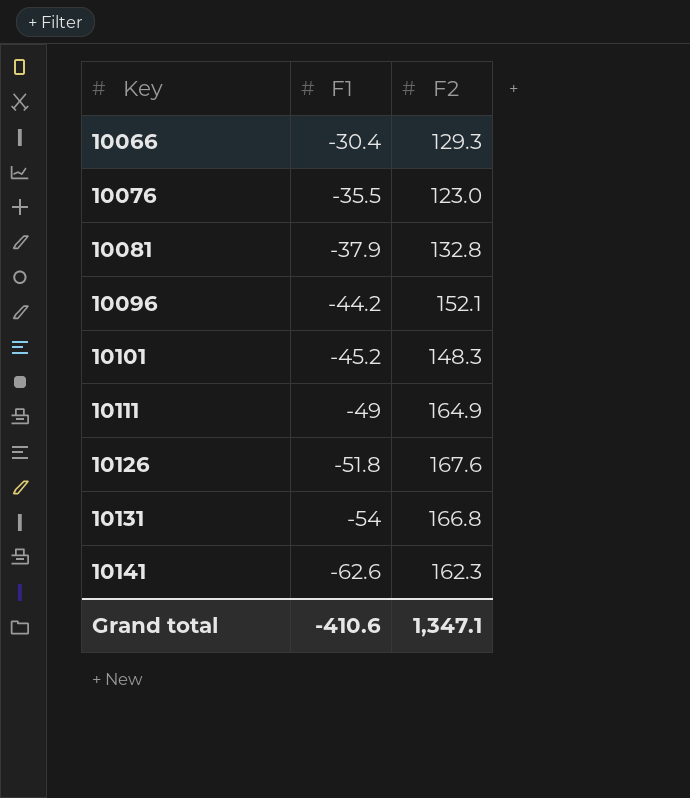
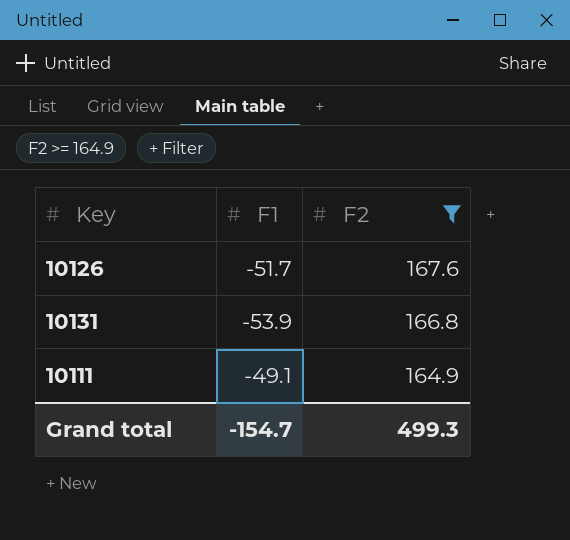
filter: none -> F2 >= 164.9
row order: Key ascending -> F2 descending
10126 | F1: -51.8 -> -51.7
10131 | F1: -54 -> -53.9
10111 | F1: -49 -> -49.1
Grand total | F1: -410.6 -> -154.7
Grand total | F2: 1,347.1 -> 499.3

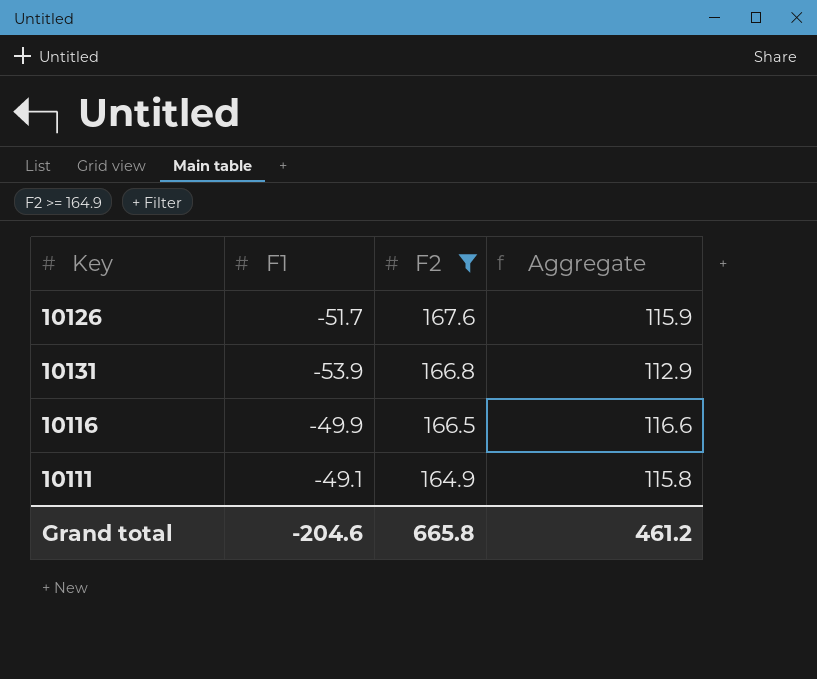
column Aggregate | formula: none -> [F1] + [F2]
row 10116: none -> -49.9 | 166.5 | 116.6
Grand total | F1: -154.7 -> -204.6
Grand total | F2: 499.3 -> 665.8

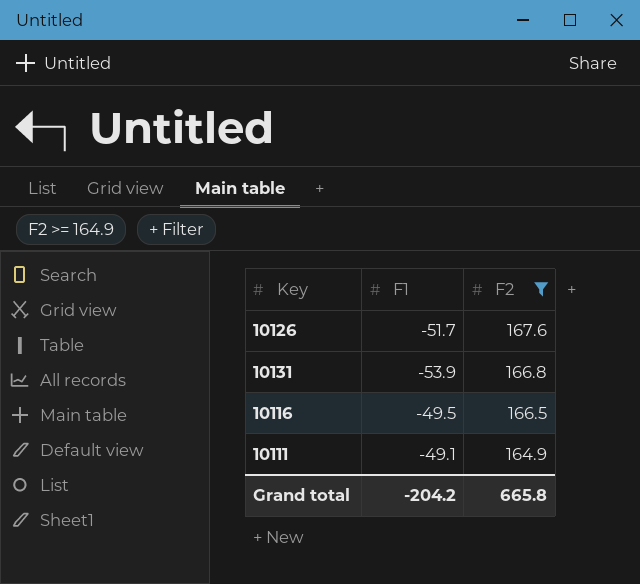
column Aggregate | formula: [F1] + [F2] -> none
10116 | F1: -49.9 -> -49.5
Grand total | F1: -204.6 -> -204.2

